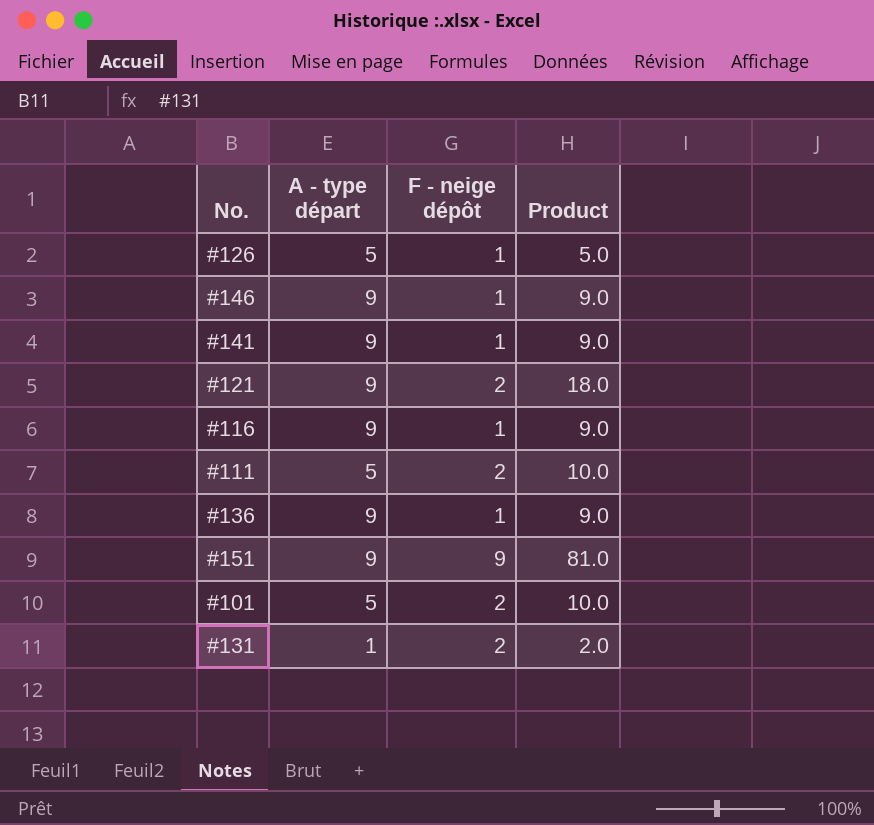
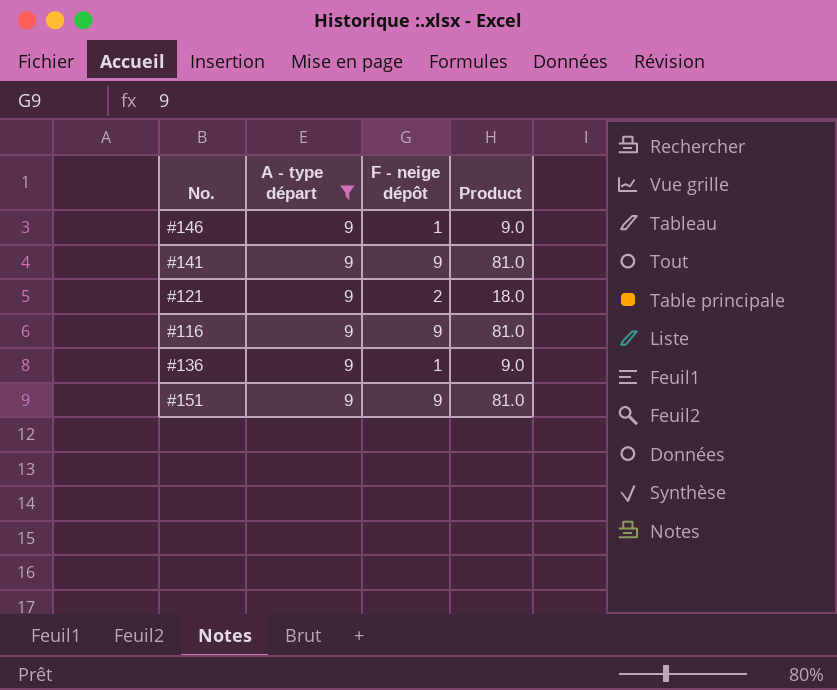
filter: none -> A - type départ = 9
#141 | F - neige dépôt: 1 -> 9
#141 | Product: 9.0 -> 81.0
#116 | F - neige dépôt: 1 -> 9
#116 | Product: 9.0 -> 81.0

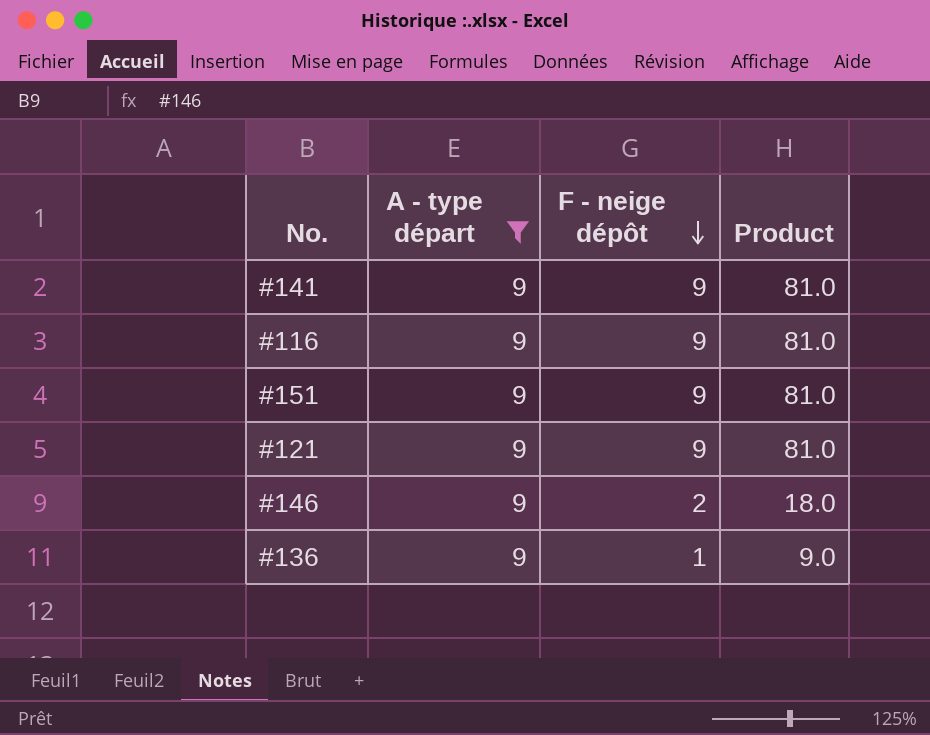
row order: none -> F - neige dépôt descending
#121 | F - neige dépôt: 2 -> 9
#121 | Product: 18.0 -> 81.0
#146 | F - neige dépôt: 1 -> 2
#146 | Product: 9.0 -> 18.0

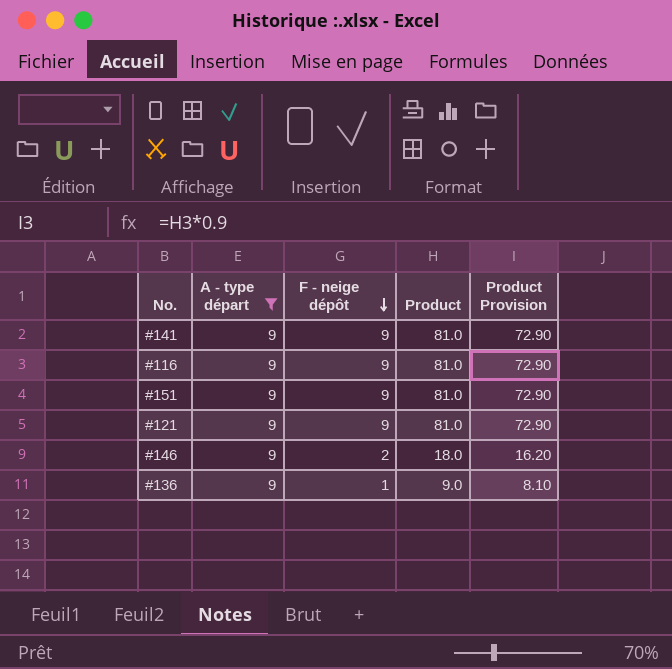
column Product Provision | formula: none -> [Product] * 0.9

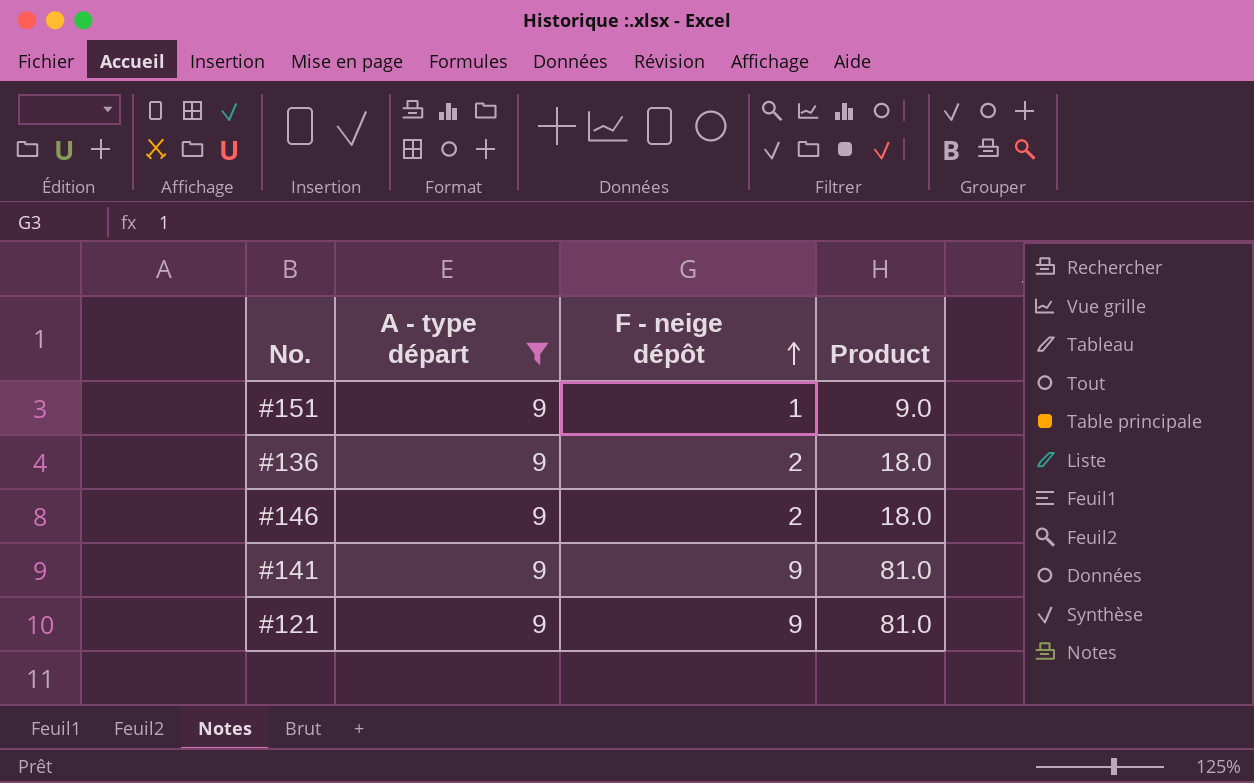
row order: F - neige dépôt descending -> F - neige dépôt ascending
column Product Provision | formula: [Product] * 0.9 -> none
row #116: 9 | 9 | 81.0 | 72.90 -> none
#151 | F - neige dépôt: 9 -> 1
#151 | Product: 81.0 -> 9.0
#136 | F - neige dépôt: 1 -> 2
#136 | Product: 9.0 -> 18.0

